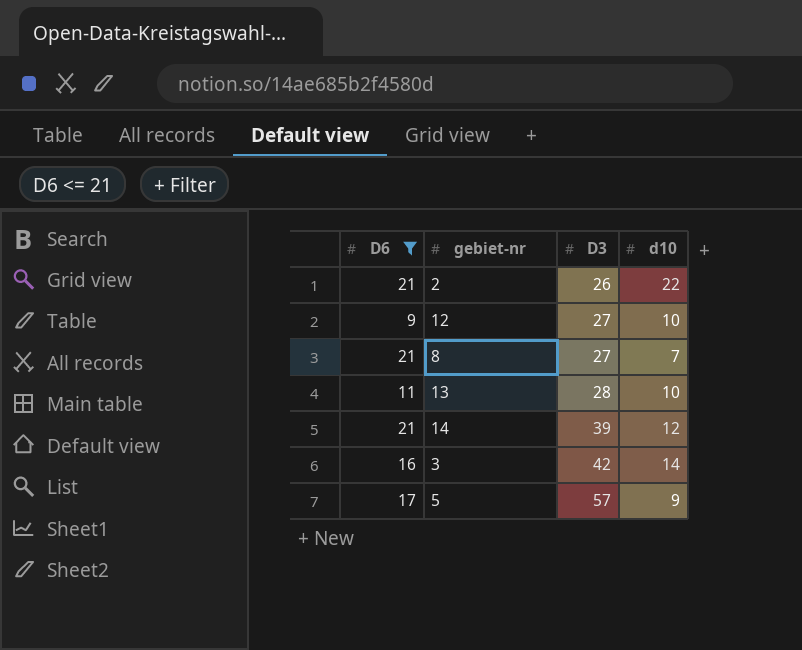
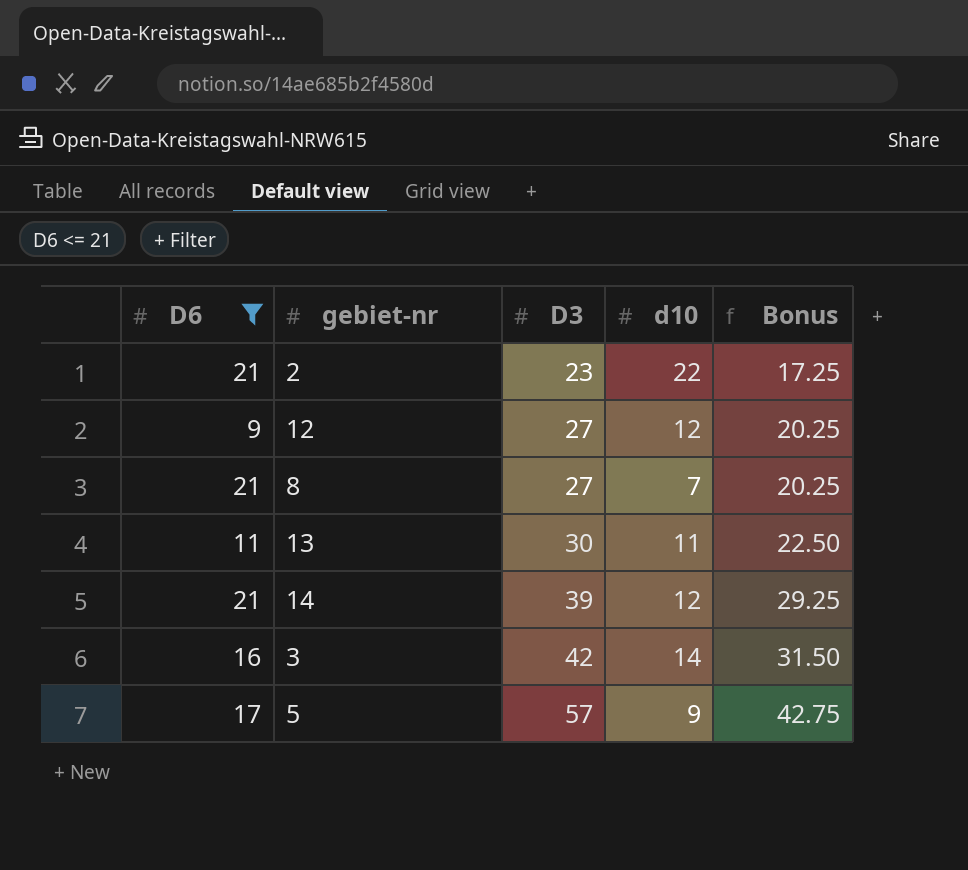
column Bonus | formula: none -> [D3] * 0.75
2 | D3: 26 -> 23
12 | d10: 10 -> 12
13 | D3: 28 -> 30
13 | d10: 10 -> 11

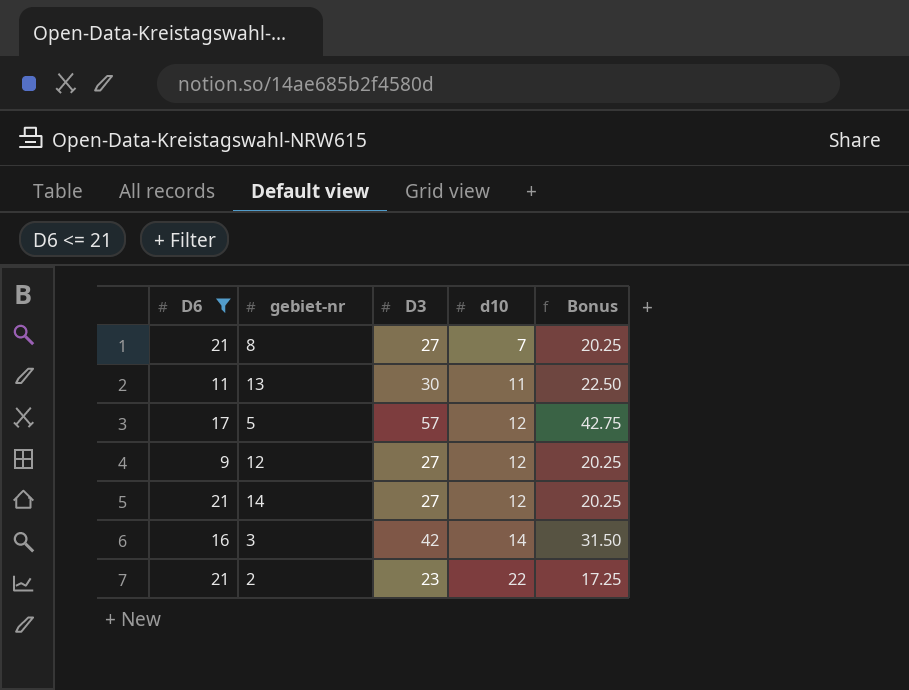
row order: D3 ascending -> d10 ascending
5 | d10: 9 -> 12
14 | D3: 39 -> 27
14 | Bonus: 29.25 -> 20.25

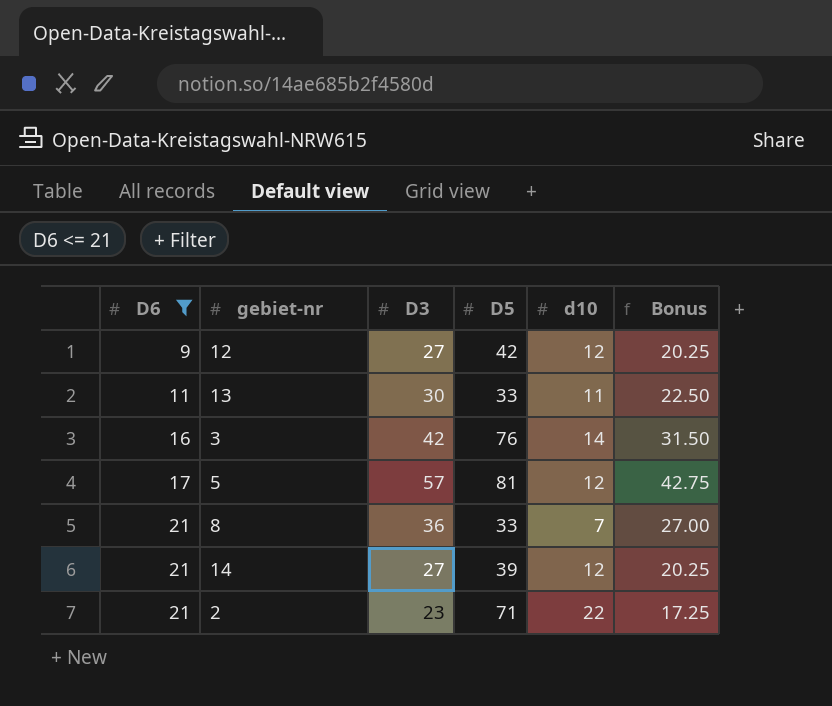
row order: d10 ascending -> D6 ascending
column D5 | position: none -> 4
8 | D3: 27 -> 36
8 | Bonus: 20.25 -> 27.00

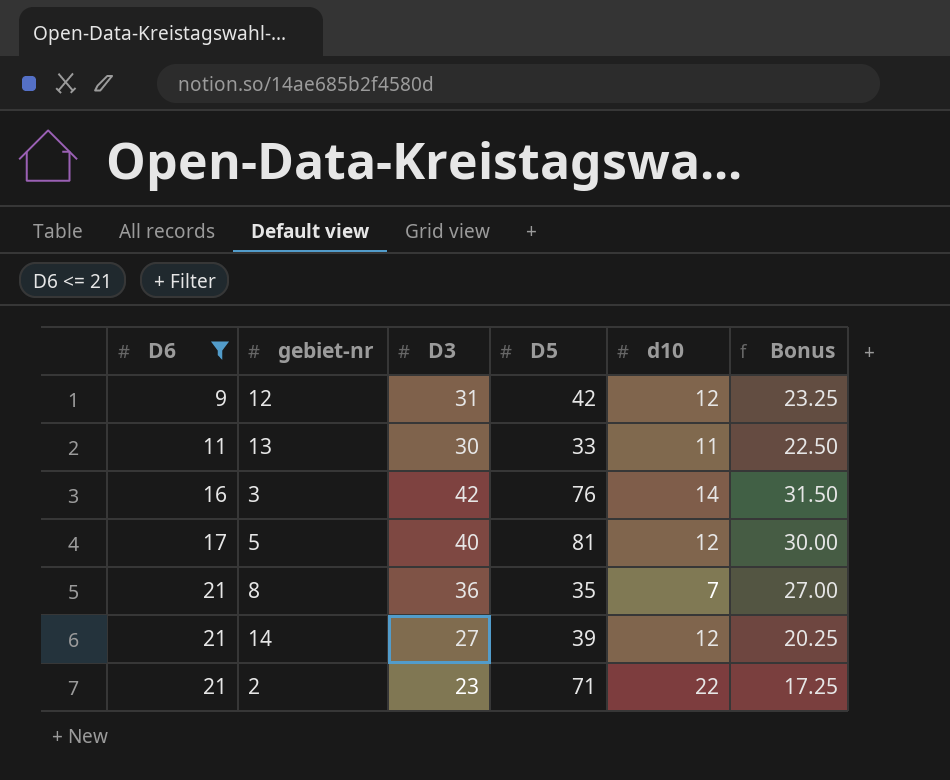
12 | D3: 27 -> 31
12 | Bonus: 20.25 -> 23.25
5 | D3: 57 -> 40
5 | Bonus: 42.75 -> 30.00
8 | D5: 33 -> 35

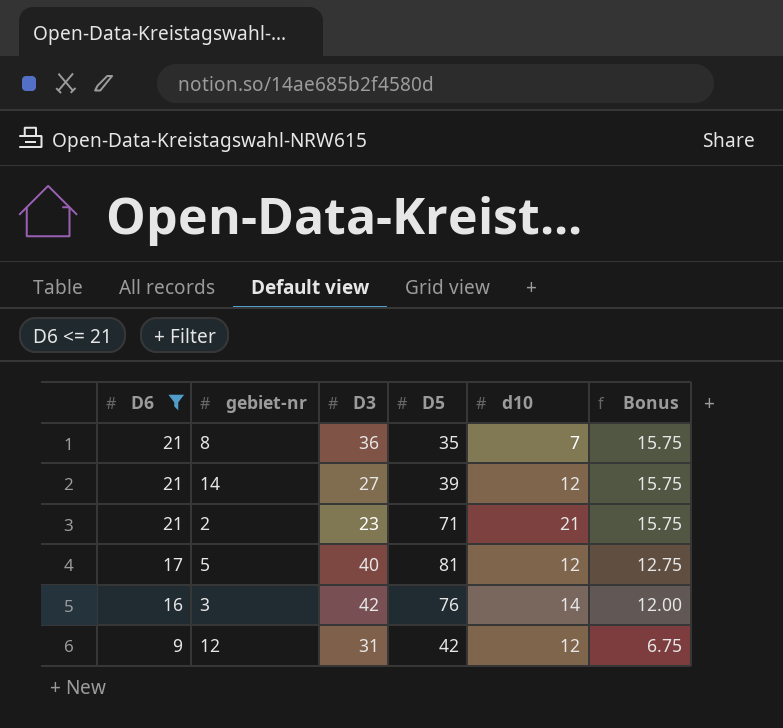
row order: D6 ascending -> D6 descending
column Bonus | formula: [D3] * 0.75 -> [D6] * 0.75
row 13: 11 | 30 | 33 | 11 | 22.50 -> none
2 | d10: 22 -> 21

